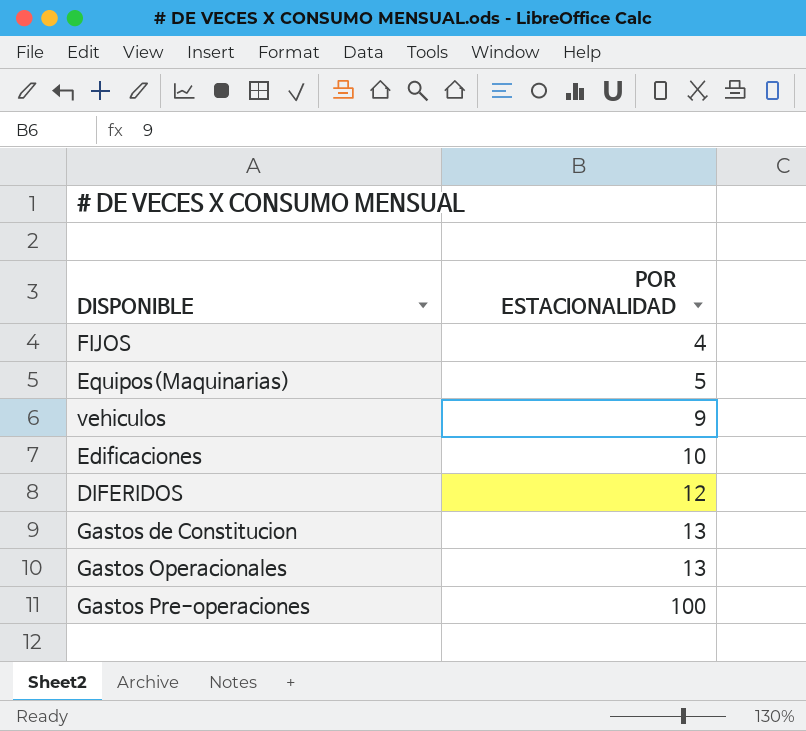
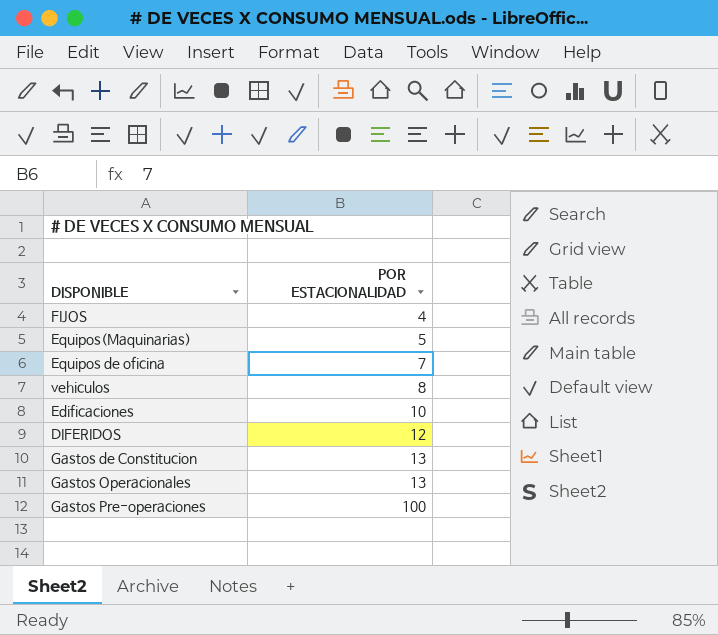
row Equipos de oficina: none -> 7
vehiculos | POR ESTACIONALIDAD: 9 -> 8

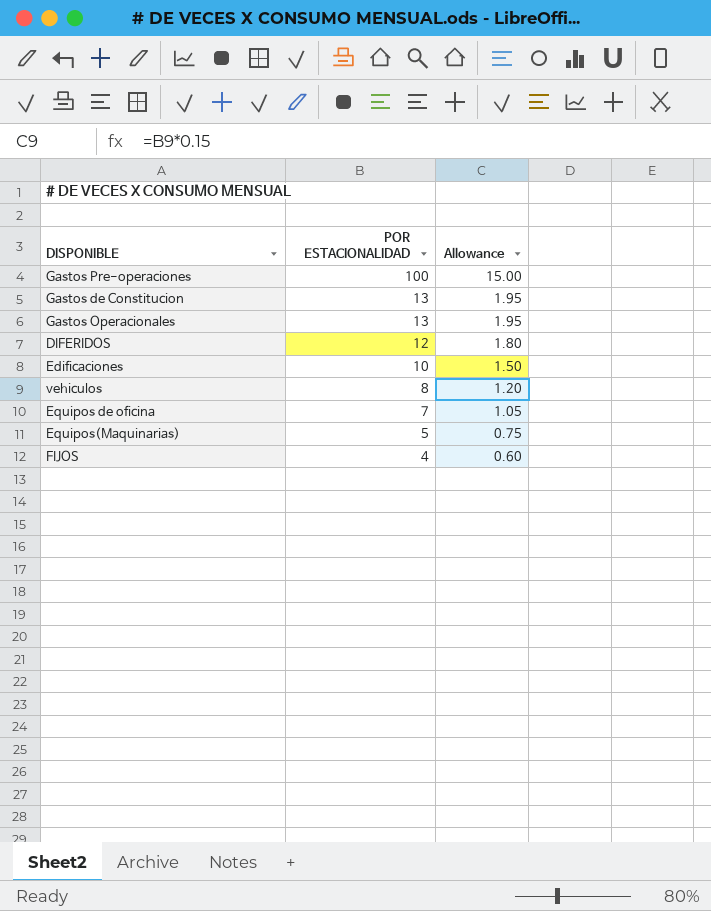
row order: POR ESTACIONALIDAD ascending -> POR ESTACIONALIDAD descending
column Allowance | formula: none -> [POR ESTACIONALIDAD] * 0.15

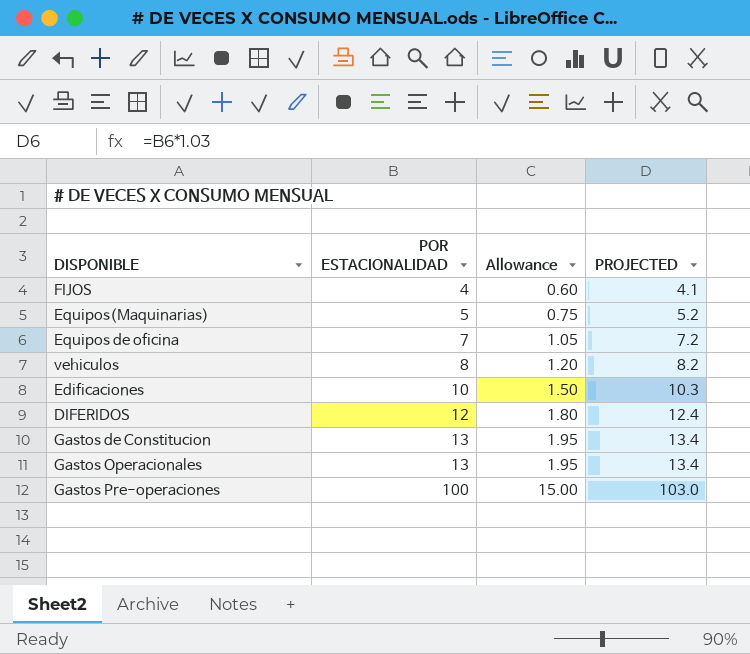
row order: POR ESTACIONALIDAD descending -> POR ESTACIONALIDAD ascending
column PROJECTED | formula: none -> [POR ESTACIONALIDAD] * 1.03

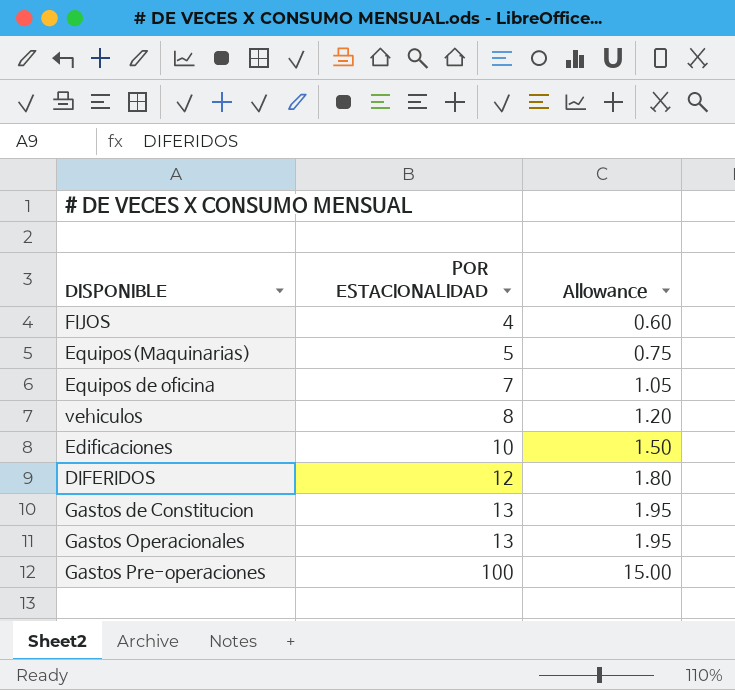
column PROJECTED | formula: [POR ESTACIONALIDAD] * 1.03 -> none

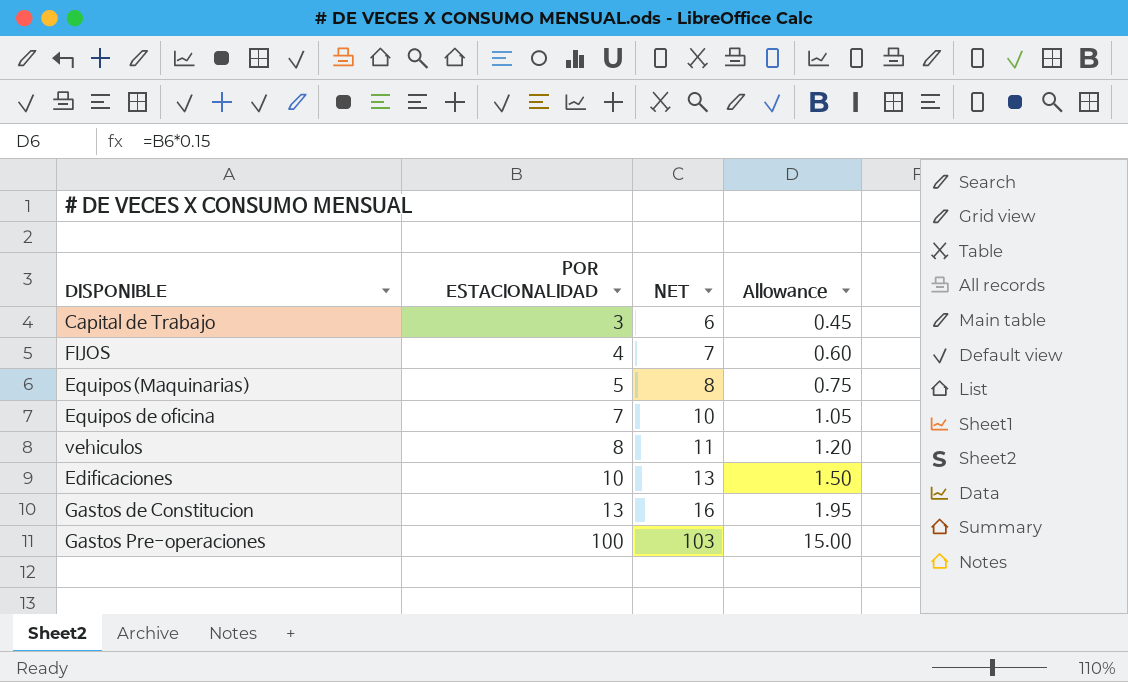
column NET | formula: none -> [POR ESTACIONALIDAD] + 3
row DIFERIDOS: 12 | 1.80 -> none
row Gastos Operacionales: 13 | 1.95 -> none
row Capital de Trabajo: none -> 3 | 6 | 0.45

